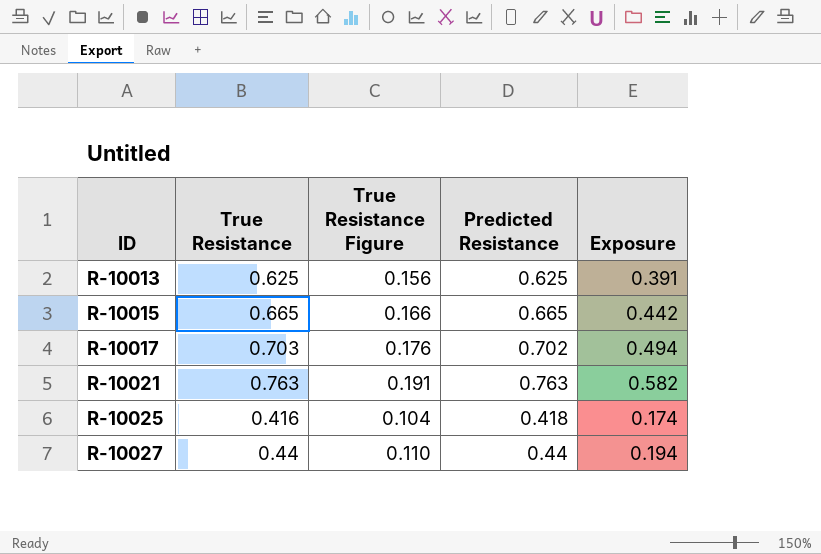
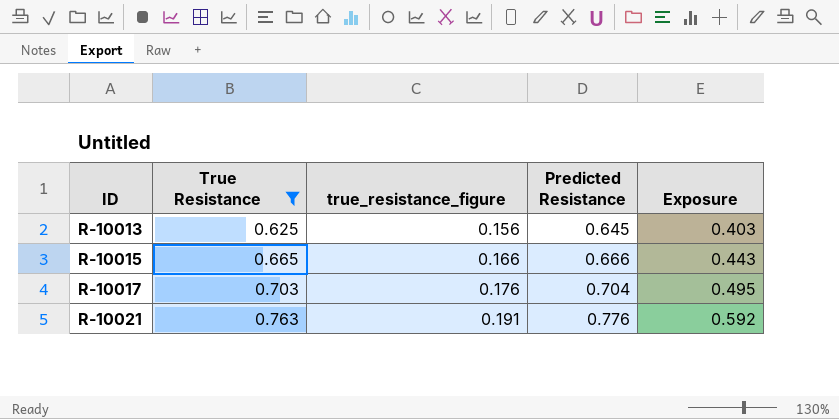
filter: none -> True Resistance >= 0.625
column name: True Resistance Figure -> true_resistance_figure
R-10013 | Predicted Resistance: 0.625 -> 0.645
R-10013 | Exposure: 0.391 -> 0.403
R-10015 | Predicted Resistance: 0.665 -> 0.666
R-10015 | Exposure: 0.442 -> 0.443
R-10017 | Predicted Resistance: 0.702 -> 0.704
R-10017 | Exposure: 0.494 -> 0.495
R-10021 | Predicted Resistance: 0.763 -> 0.776
R-10021 | Exposure: 0.582 -> 0.592

